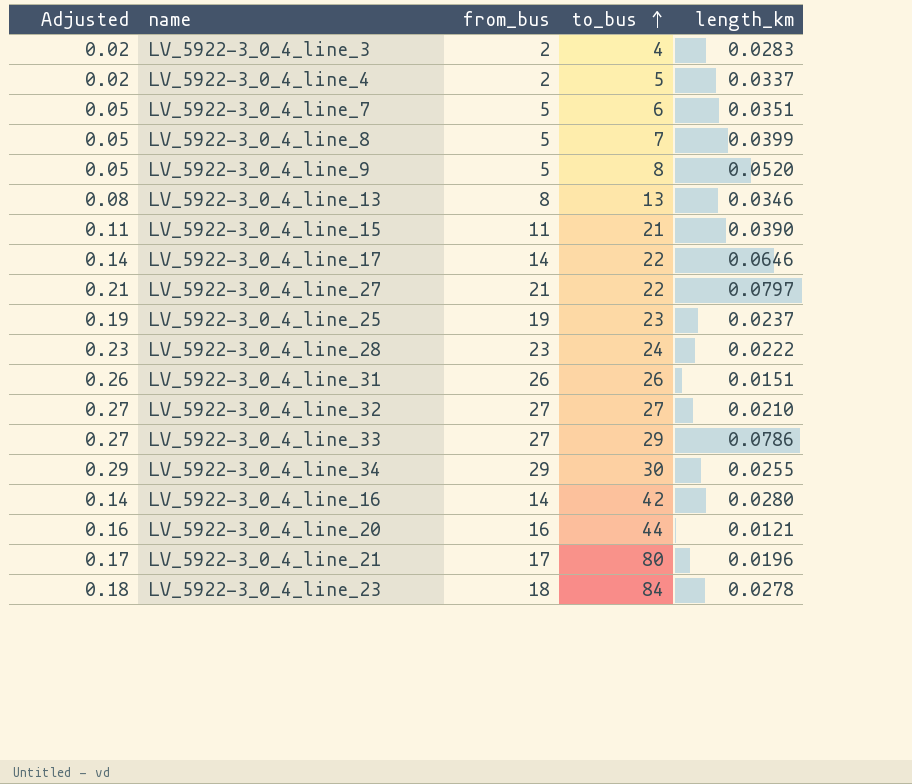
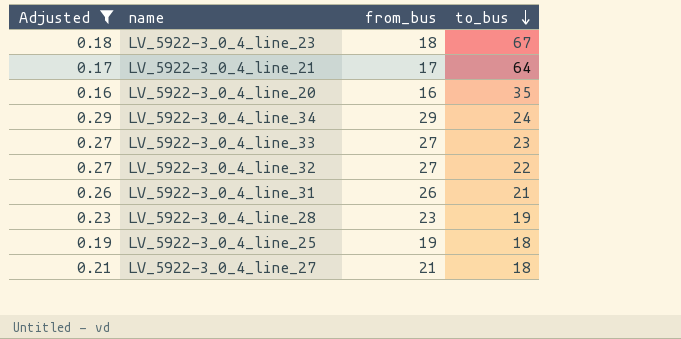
filter: none -> Adjusted >= 0.16
row order: to_bus ascending -> to_bus descending
column length_km | position: 5 -> none
LV_5922-3_0_4_line_23 | to_bus: 84 -> 67
LV_5922-3_0_4_line_21 | to_bus: 80 -> 64
LV_5922-3_0_4_line_20 | to_bus: 44 -> 35
LV_5922-3_0_4_line_34 | to_bus: 30 -> 24
LV_5922-3_0_4_line_33 | to_bus: 29 -> 23
LV_5922-3_0_4_line_32 | to_bus: 27 -> 22
LV_5922-3_0_4_line_31 | to_bus: 26 -> 21
LV_5922-3_0_4_line_28 | to_bus: 24 -> 19
LV_5922-3_0_4_line_25 | to_bus: 23 -> 18
LV_5922-3_0_4_line_27 | to_bus: 22 -> 18

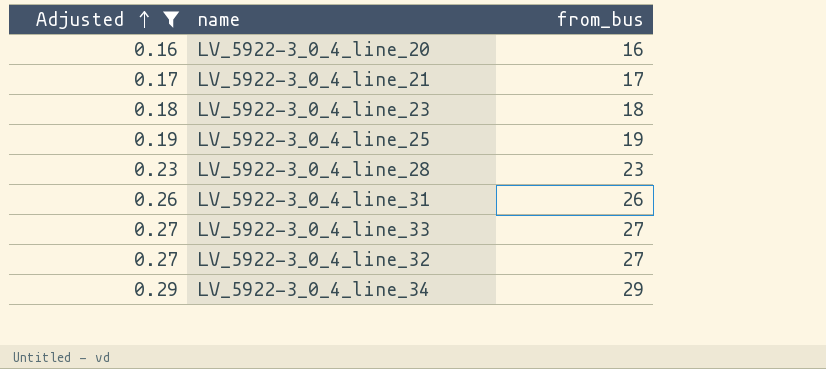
row order: to_bus descending -> Adjusted ascending
column to_bus | position: 4 -> none
row LV_5922-3_0_4_line_27: 0.21 | 21 | 18 -> none

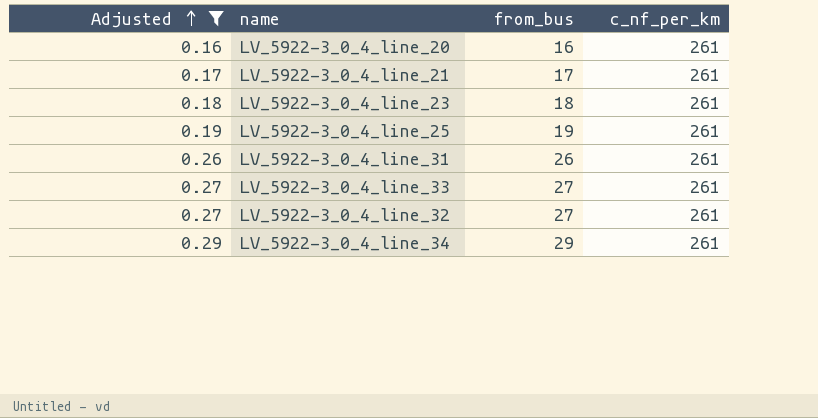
column c_nf_per_km | position: none -> 4
row LV_5922-3_0_4_line_28: 0.23 | 23 -> none

